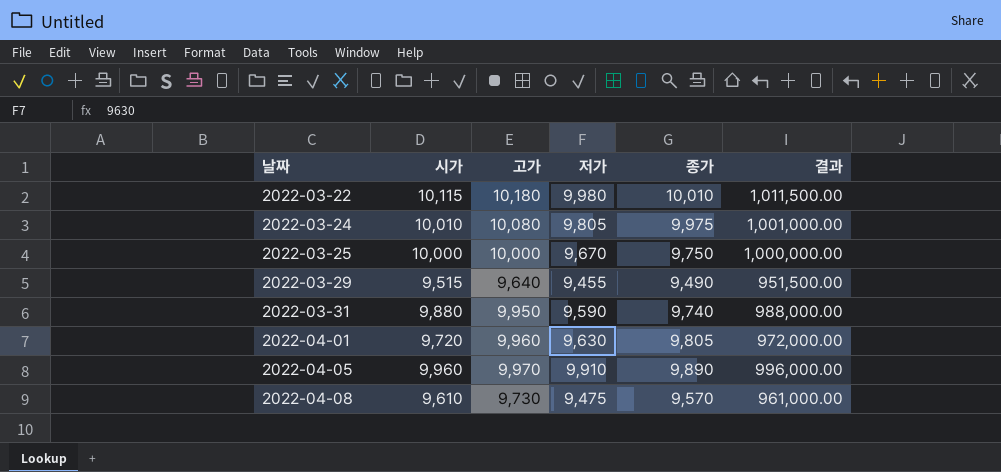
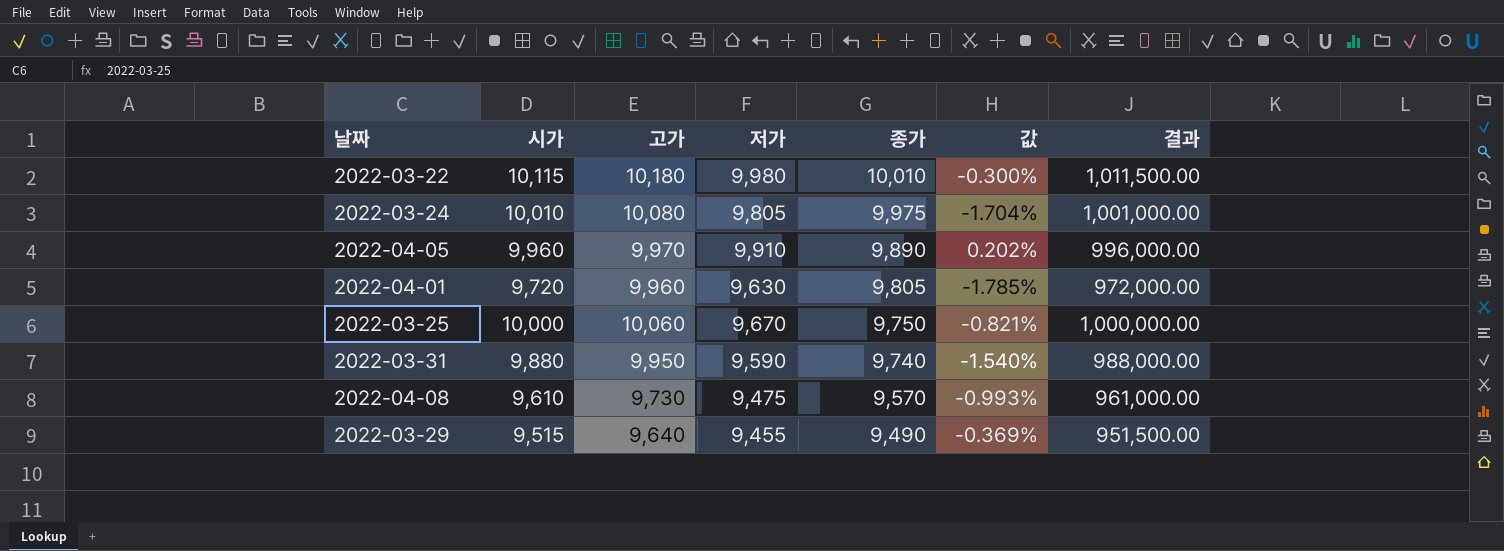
row order: 날짜 ascending -> 종가 descending
column 값 | formula: none -> ([저가] - [종가]) / [종가]
2022-03-25 | 고가: 10,000 -> 10,060

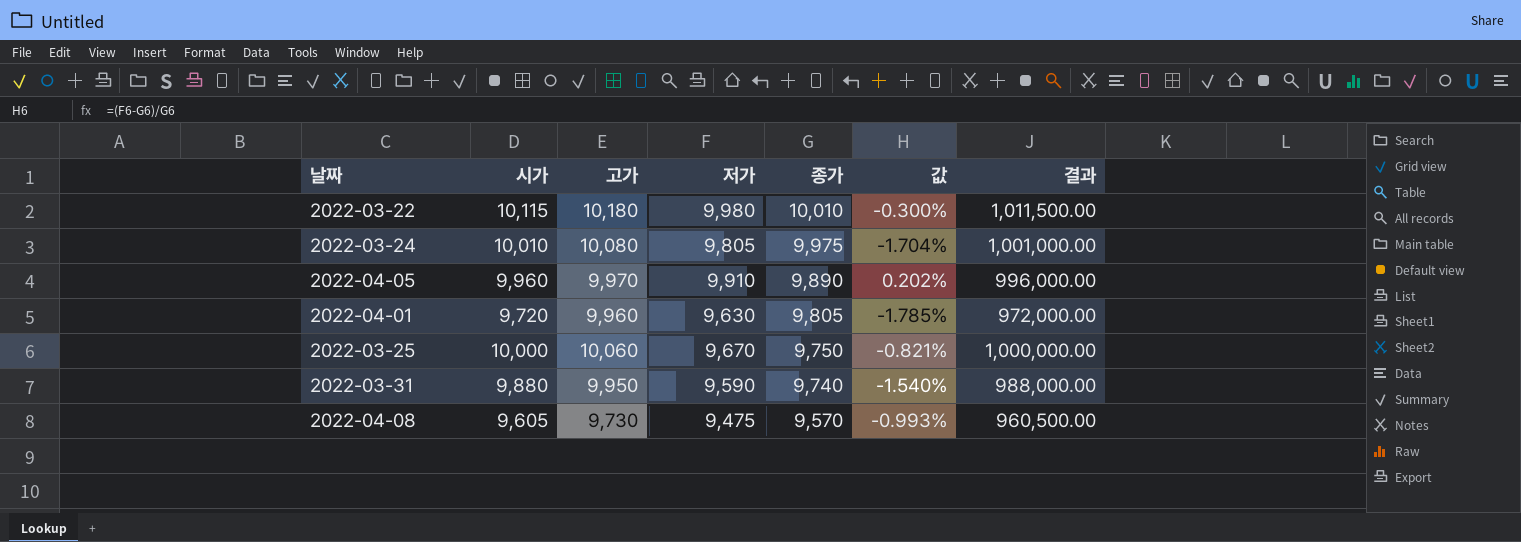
row 2022-03-29: 9,515 | 9,640 | 9,455 | 9,490 | -0.369% | 951,500.00 -> none
2022-04-08 | 시가: 9,610 -> 9,605
2022-04-08 | 결과: 961,000.00 -> 960,500.00

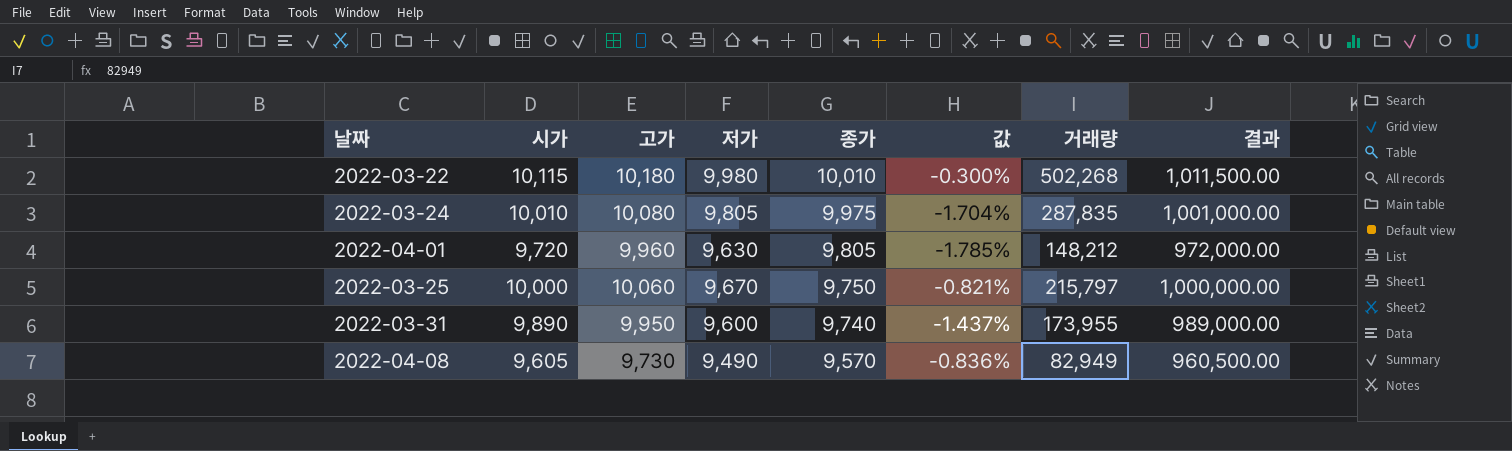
column 거래량 | position: none -> 7
row 2022-04-05: 9,960 | 9,970 | 9,910 | 9,890 | 0.202% | 996,000.00 -> none
2022-03-31 | 시가: 9,880 -> 9,890
2022-03-31 | 저가: 9,590 -> 9,600
2022-03-31 | 값: -1.540% -> -1.437%
2022-03-31 | 결과: 988,000.00 -> 989,000.00
2022-04-08 | 저가: 9,475 -> 9,490
2022-04-08 | 값: -0.993% -> -0.836%

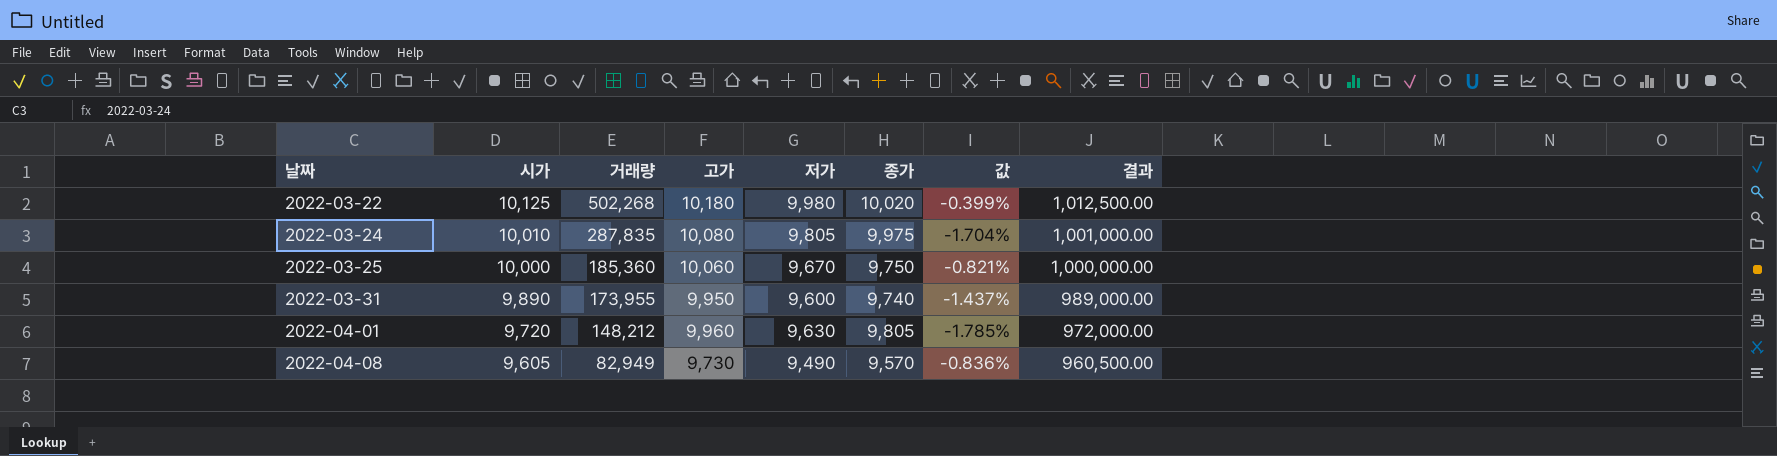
row order: 종가 descending -> 날짜 ascending
column 거래량 | position: 7 -> 3
2022-03-22 | 시가: 10,115 -> 10,125
2022-03-22 | 종가: 10,010 -> 10,020
2022-03-22 | 값: -0.300% -> -0.399%
2022-03-22 | 결과: 1,011,500.00 -> 1,012,500.00
2022-03-25 | 거래량: 215,797 -> 185,360

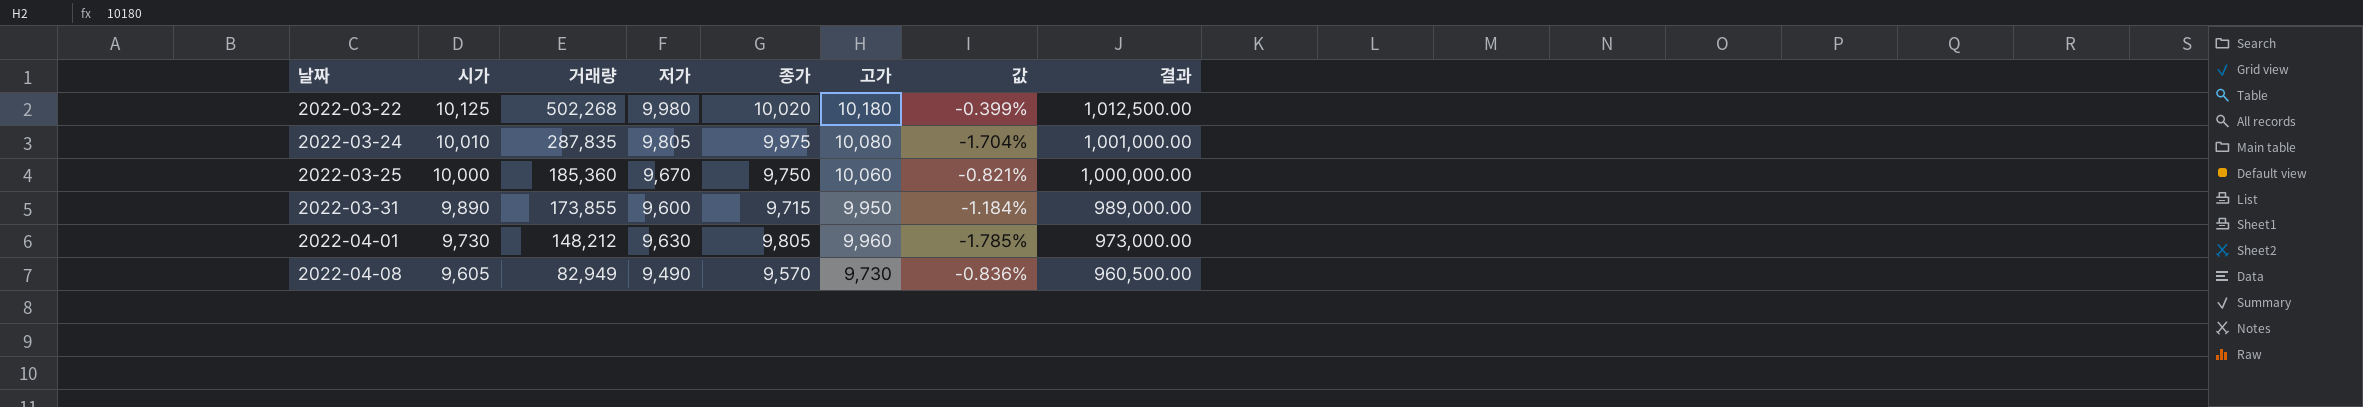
column 고가 | position: 4 -> 6
2022-03-31 | 거래량: 173,955 -> 173,855
2022-03-31 | 종가: 9,740 -> 9,715
2022-03-31 | 값: -1.437% -> -1.184%
2022-04-01 | 시가: 9,720 -> 9,730
2022-04-01 | 결과: 972,000.00 -> 973,000.00

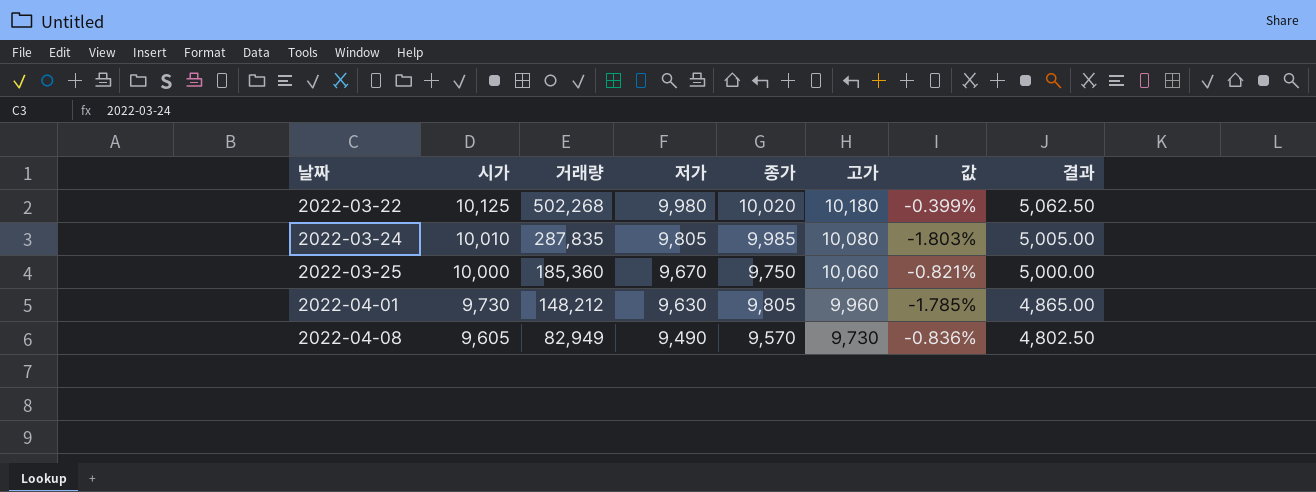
column 결과 | formula: [시가] * 100 -> [시가] * 0.5
row 2022-03-31: 9,890 | 173,855 | 9,600 | 9,715 | 9,950 | -1.184% | 989,000.00 -> none
2022-03-24 | 종가: 9,975 -> 9,985
2022-03-24 | 값: -1.704% -> -1.803%

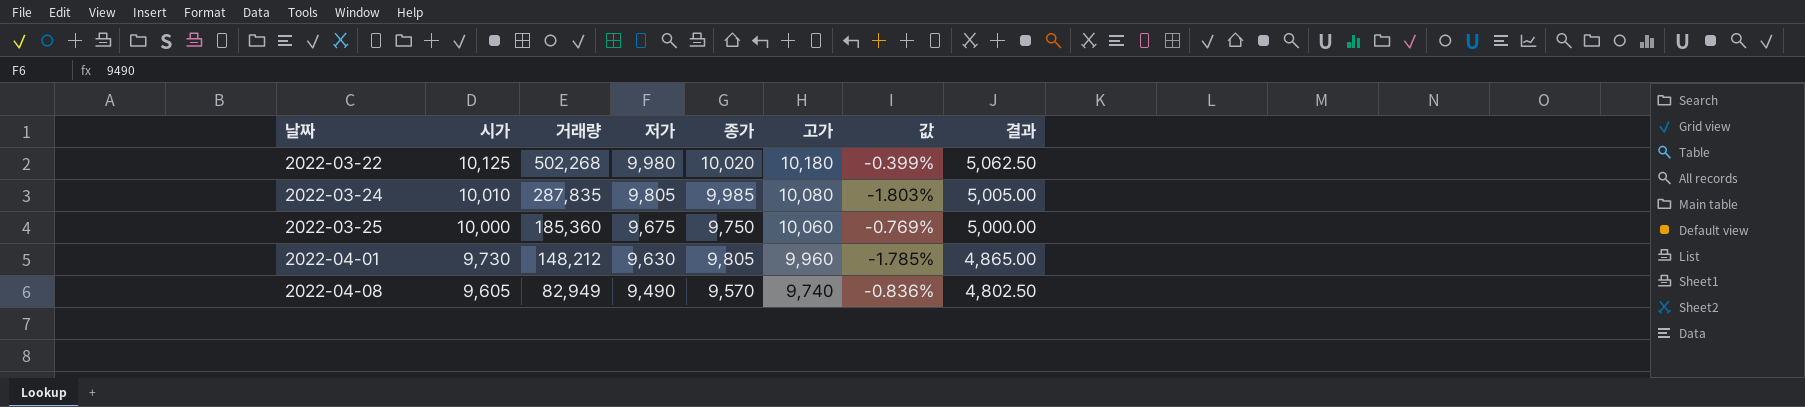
2022-03-25 | 저가: 9,670 -> 9,675
2022-03-25 | 값: -0.821% -> -0.769%
2022-04-08 | 고가: 9,730 -> 9,740

